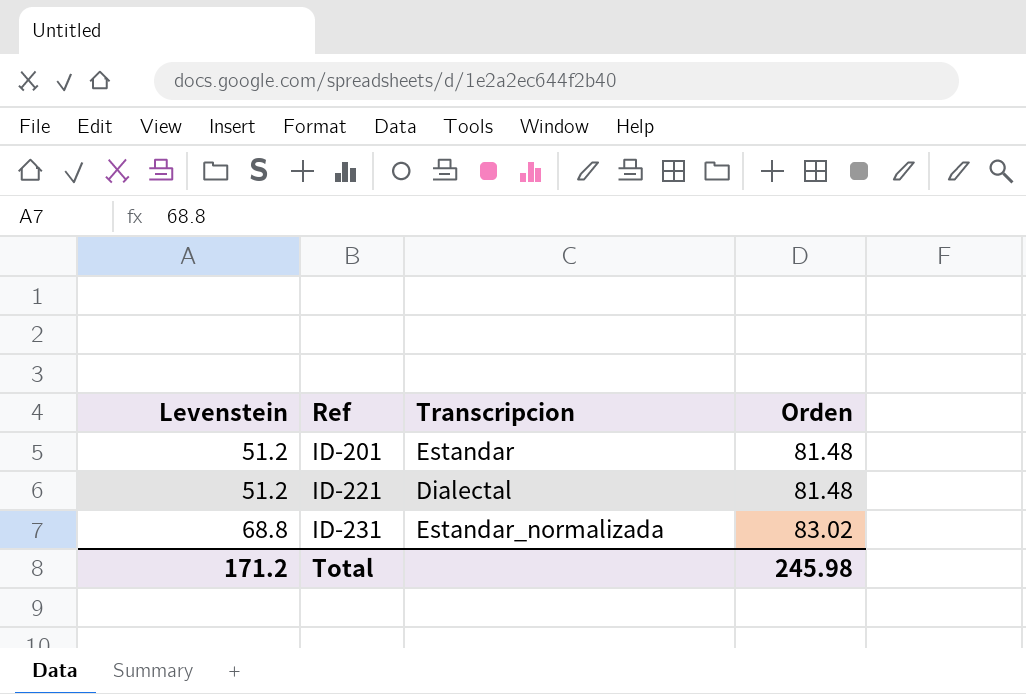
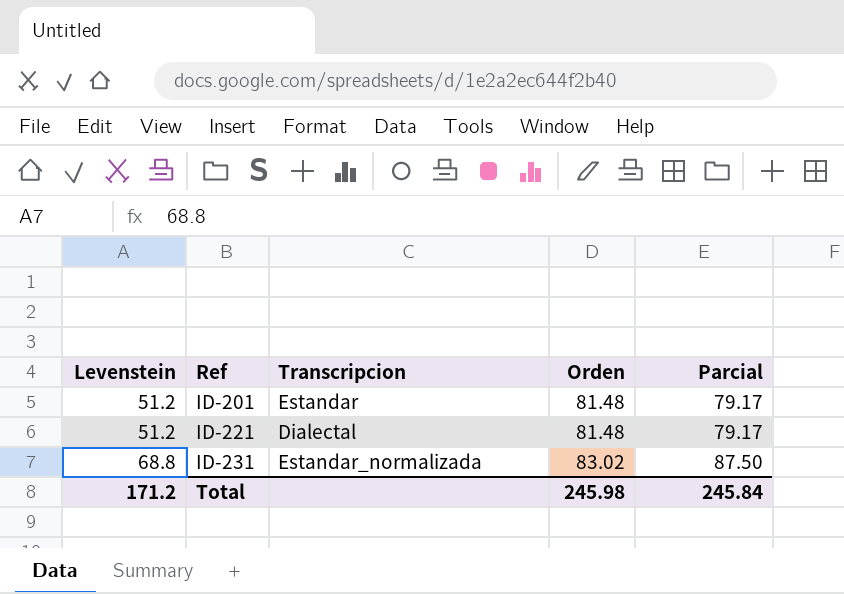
column Parcial | position: none -> 5

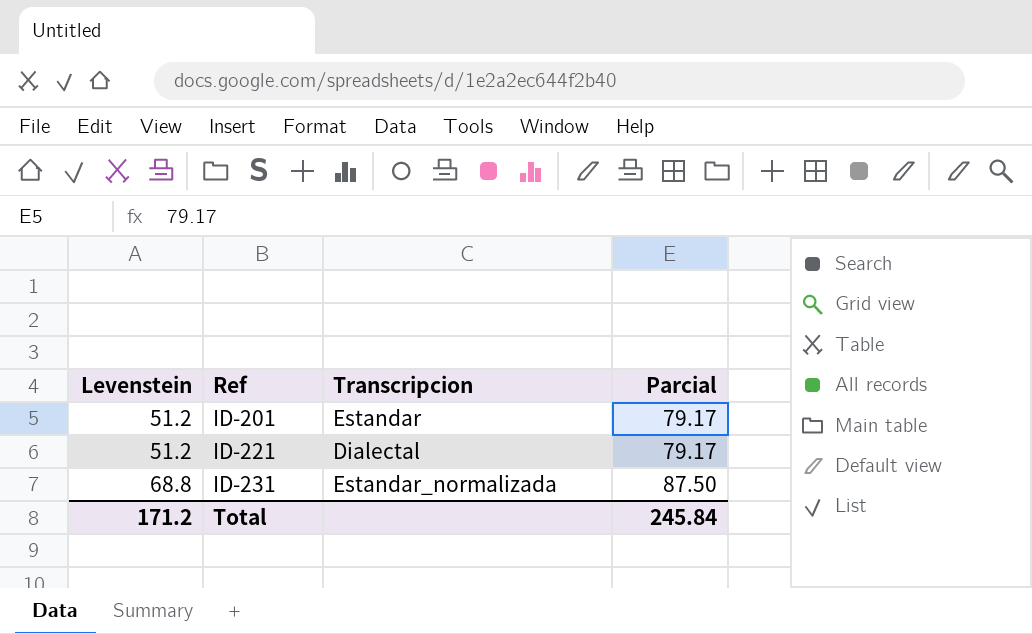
column Orden | position: 4 -> none

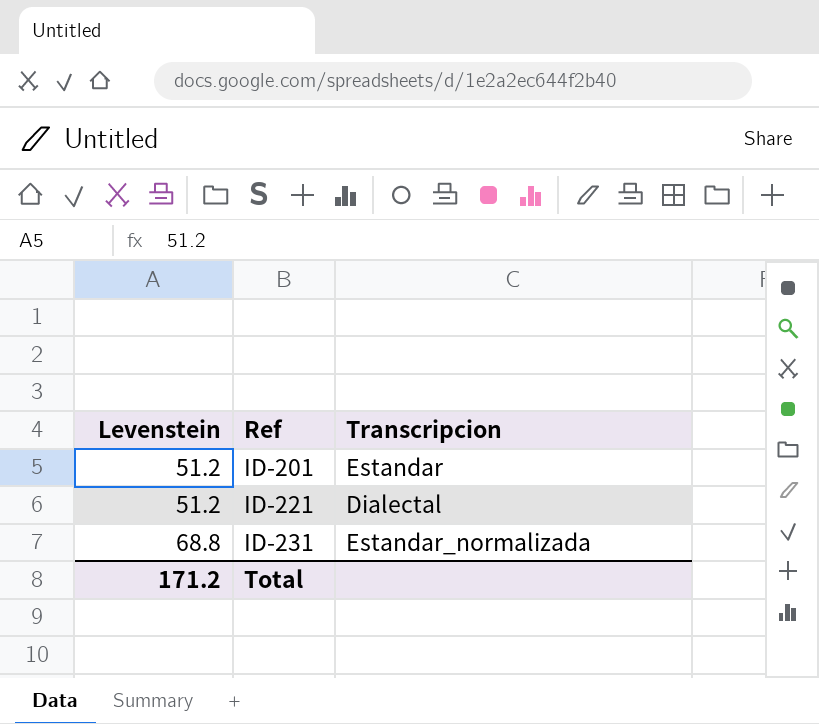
column Parcial | position: 4 -> none

